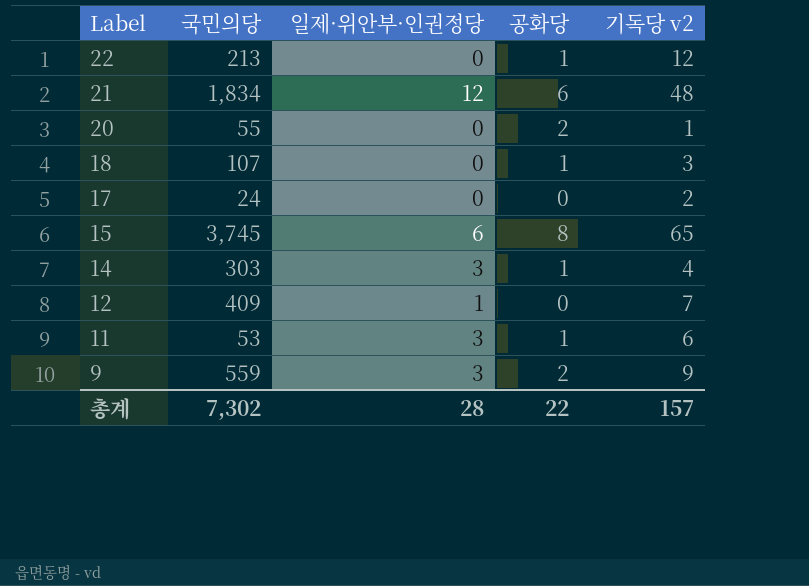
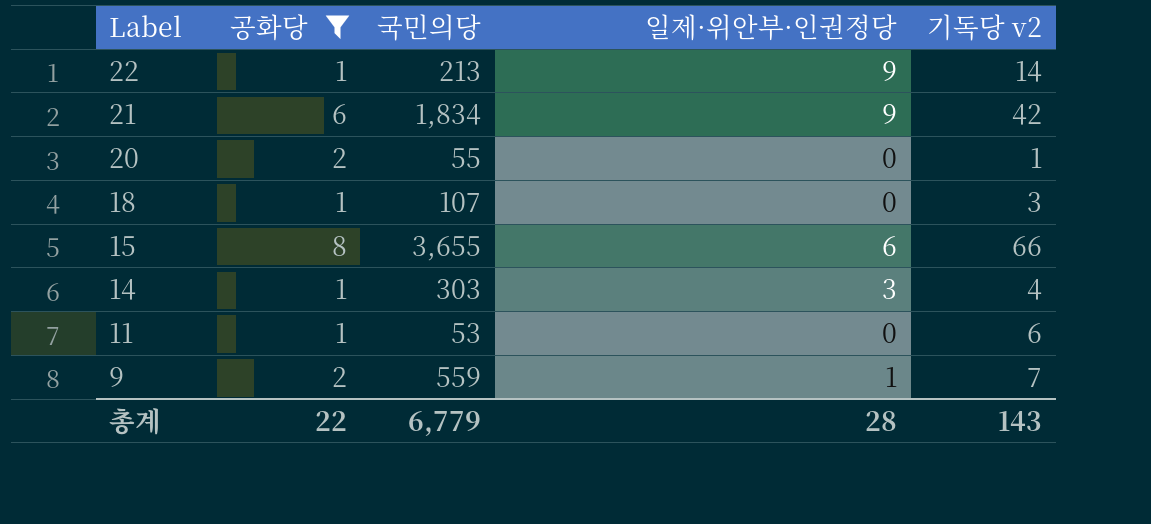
filter: none -> 공화당 != 0
column 공화당 | position: 4 -> 2
22 | 일제·위안부·인권정당: 0 -> 9
22 | 기독당 v2: 12 -> 14
21 | 일제·위안부·인권정당: 12 -> 9
21 | 기독당 v2: 48 -> 42
15 | 국민의당: 3,745 -> 3,655
15 | 기독당 v2: 65 -> 66
11 | 일제·위안부·인권정당: 3 -> 0
9 | 일제·위안부·인권정당: 3 -> 1
9 | 기독당 v2: 9 -> 7
총계 | 국민의당: 7,302 -> 6,779
총계 | 기독당 v2: 157 -> 143

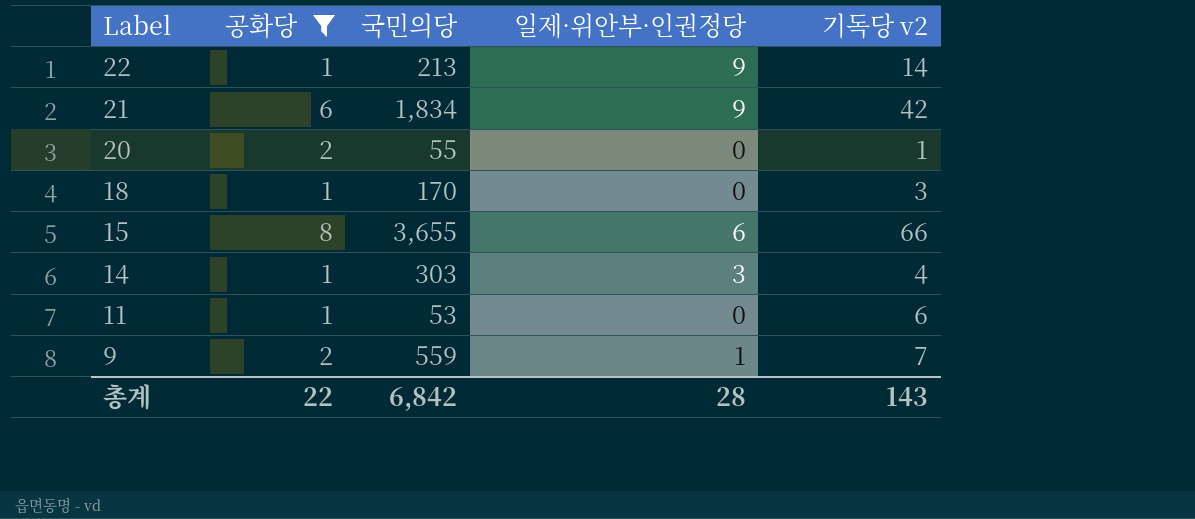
18 | 국민의당: 107 -> 170
총계 | 국민의당: 6,779 -> 6,842

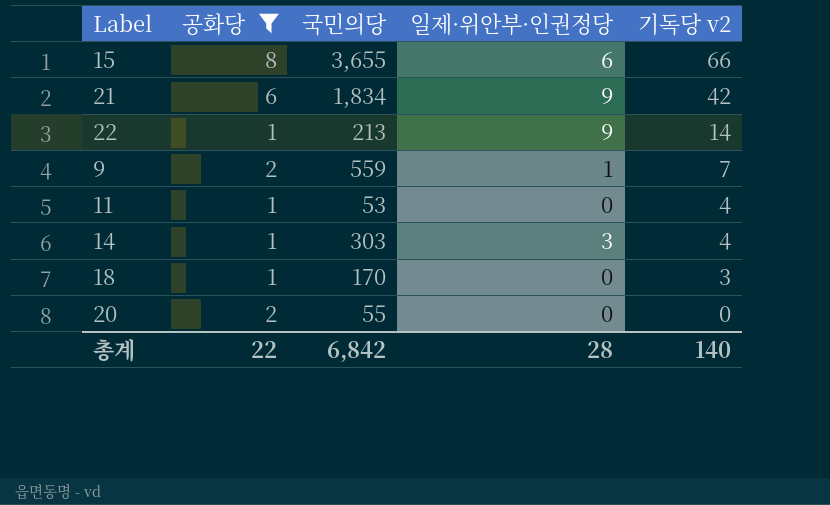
row order: Label descending -> 기독당 v2 descending
11 | 기독당 v2: 6 -> 4
20 | 기독당 v2: 1 -> 0
총계 | 기독당 v2: 143 -> 140

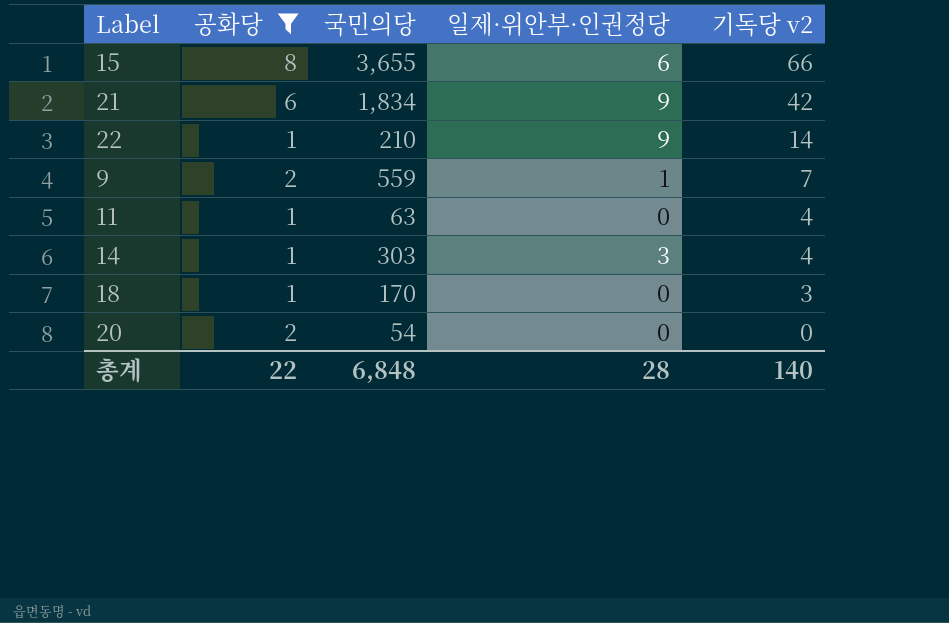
22 | 국민의당: 213 -> 210
11 | 국민의당: 53 -> 63
20 | 국민의당: 55 -> 54
총계 | 국민의당: 6,842 -> 6,848

